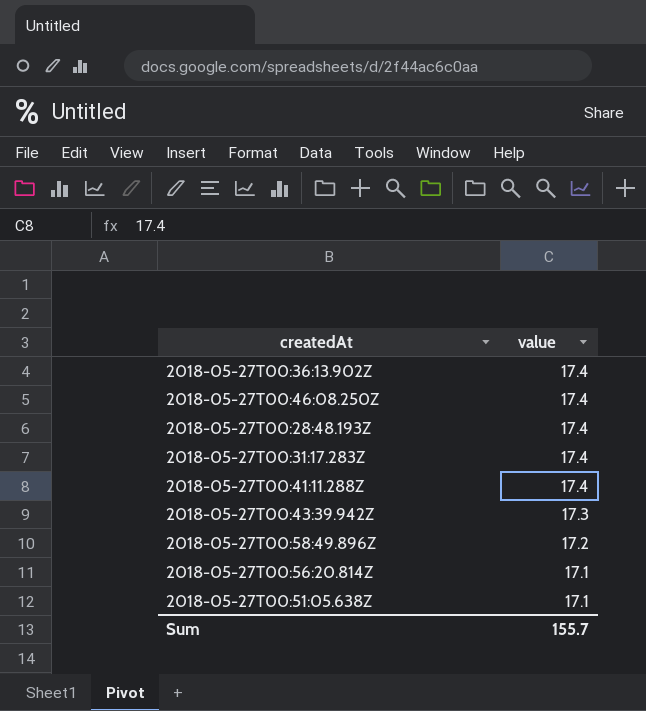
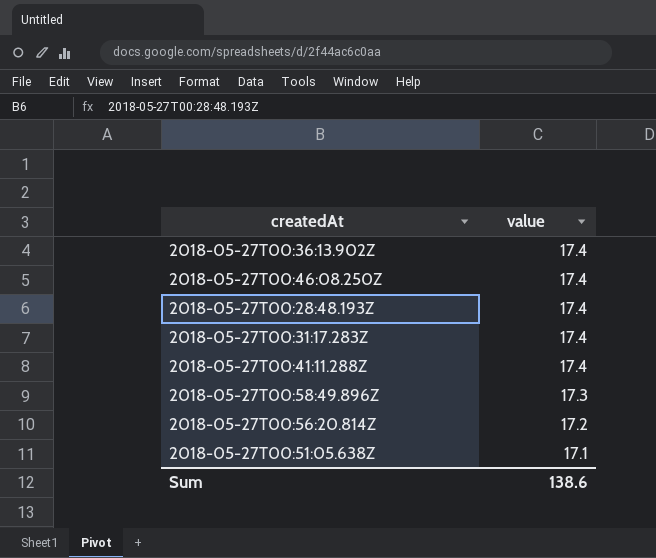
row 2018-05-27T00:43:39.942Z: 17.3 -> none
2018-05-27T00:58:49.896Z | value: 17.2 -> 17.3
2018-05-27T00:56:20.814Z | value: 17.1 -> 17.2
Sum | value: 155.7 -> 138.6

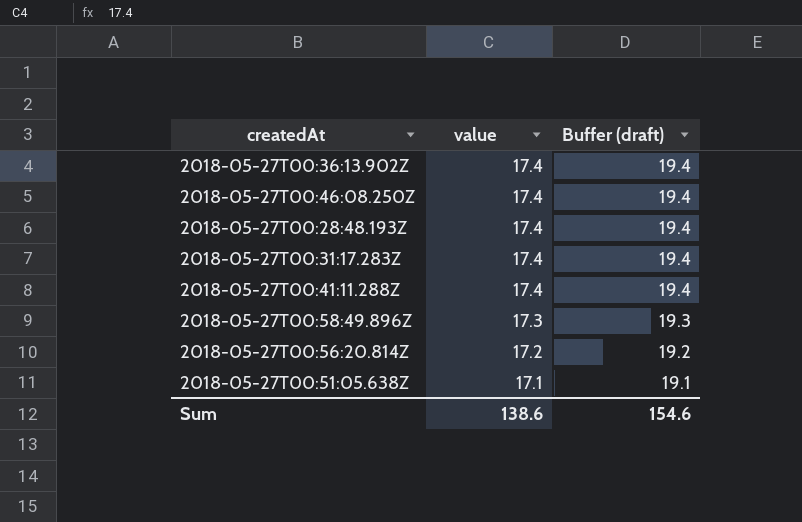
column Buffer (draft) | formula: none -> [value] + 2

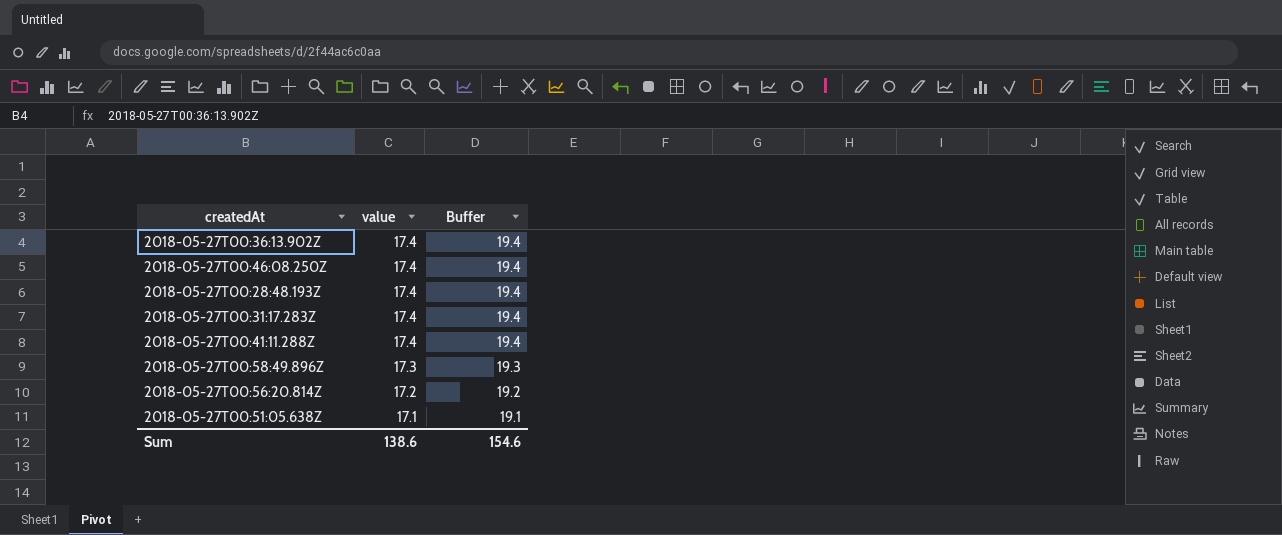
column name: Buffer (draft) -> Buffer

